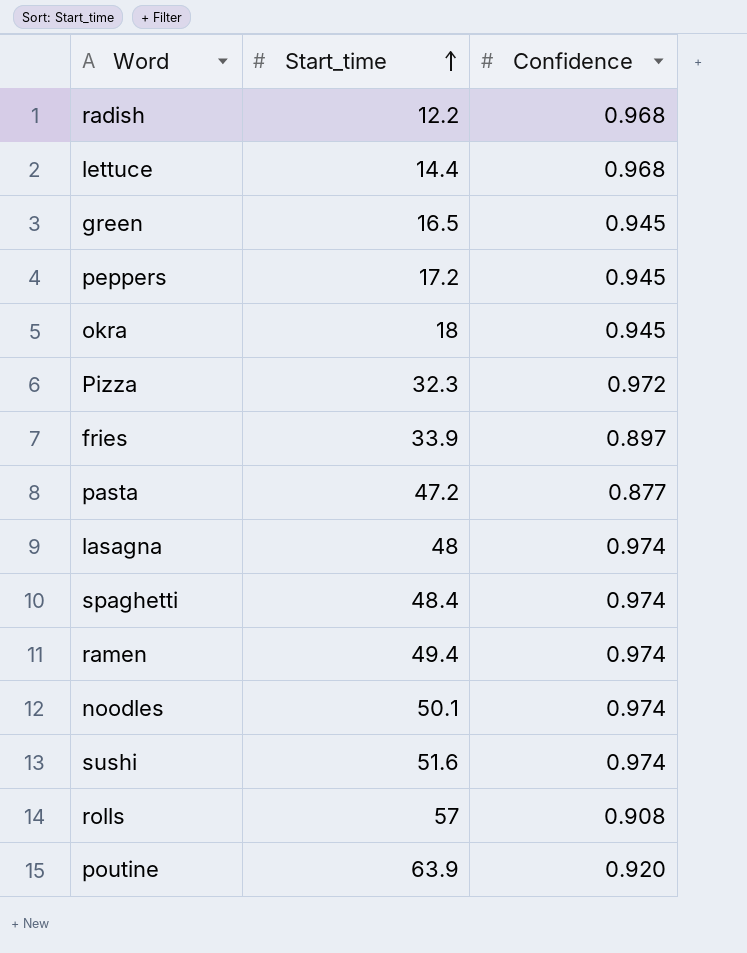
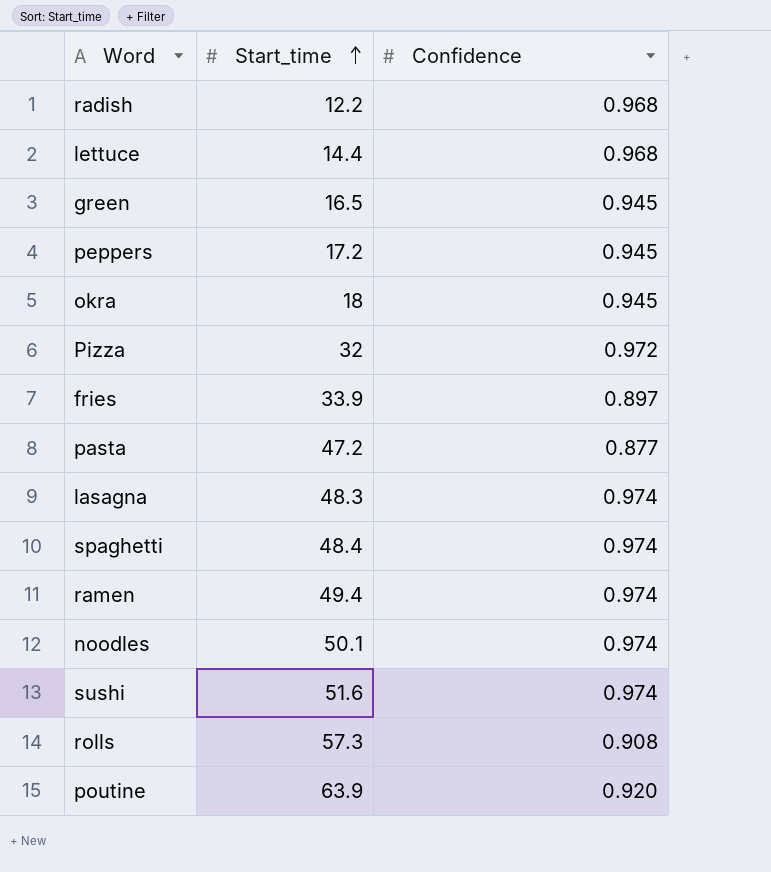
Pizza | Start_time: 32.3 -> 32
lasagna | Start_time: 48 -> 48.3
rolls | Start_time: 57 -> 57.3

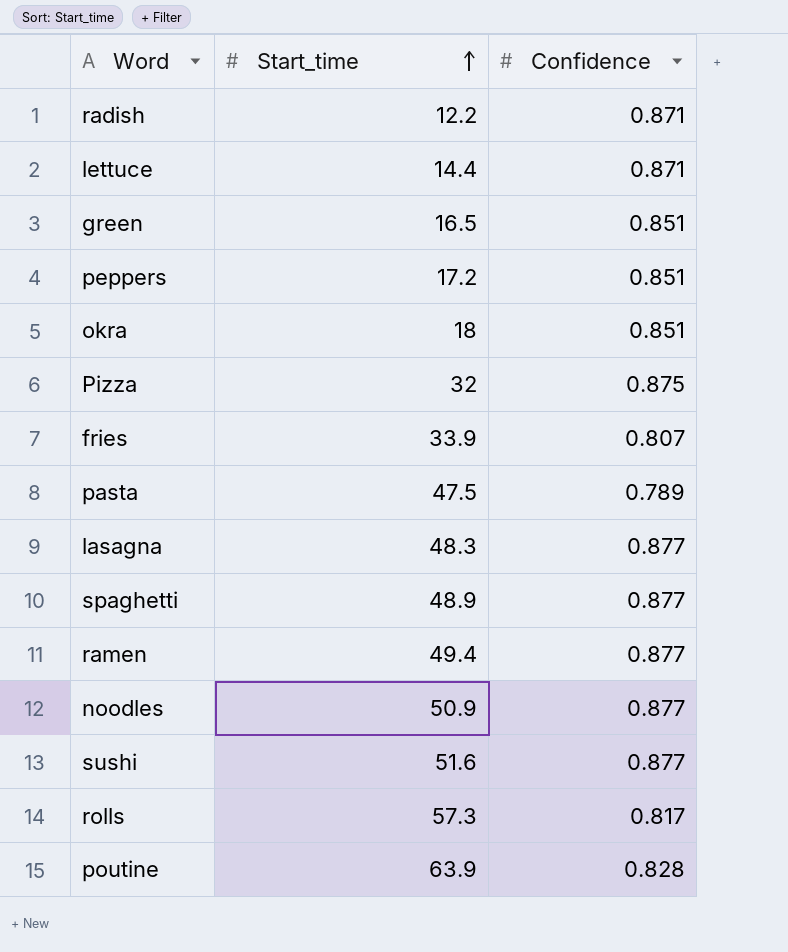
radish | Confidence: 0.968 -> 0.871
lettuce | Confidence: 0.968 -> 0.871
green | Confidence: 0.945 -> 0.851
peppers | Confidence: 0.945 -> 0.851
okra | Confidence: 0.945 -> 0.851
Pizza | Confidence: 0.972 -> 0.875
fries | Confidence: 0.897 -> 0.807
pasta | Start_time: 47.2 -> 47.5
pasta | Confidence: 0.877 -> 0.789
lasagna | Confidence: 0.974 -> 0.877
spaghetti | Start_time: 48.4 -> 48.9
spaghetti | Confidence: 0.974 -> 0.877
ramen | Confidence: 0.974 -> 0.877
noodles | Start_time: 50.1 -> 50.9
noodles | Confidence: 0.974 -> 0.877
sushi | Confidence: 0.974 -> 0.877
rolls | Confidence: 0.908 -> 0.817
poutine | Confidence: 0.920 -> 0.828

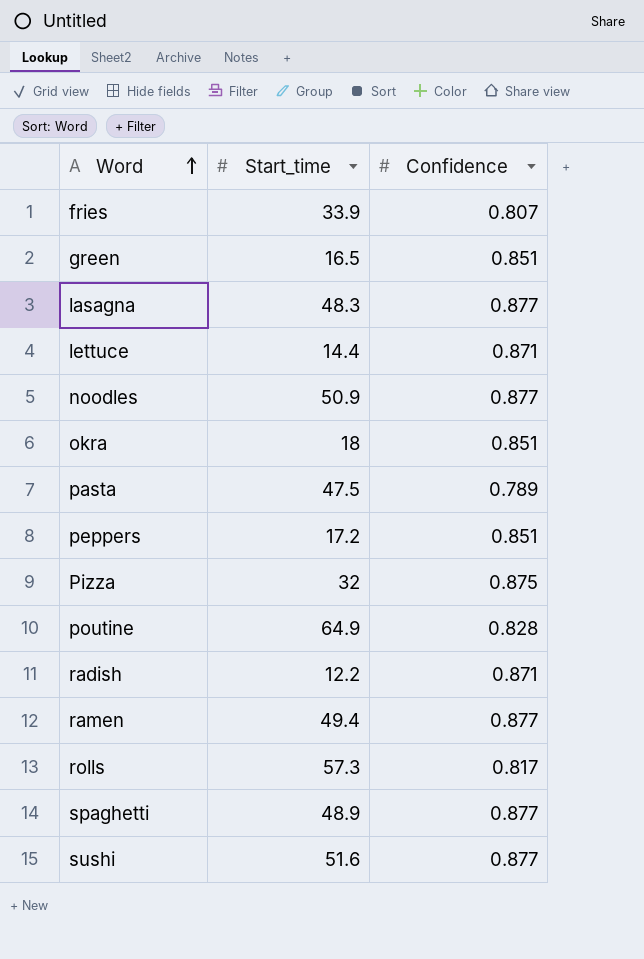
row order: Start_time ascending -> Word ascending
poutine | Start_time: 63.9 -> 64.9

